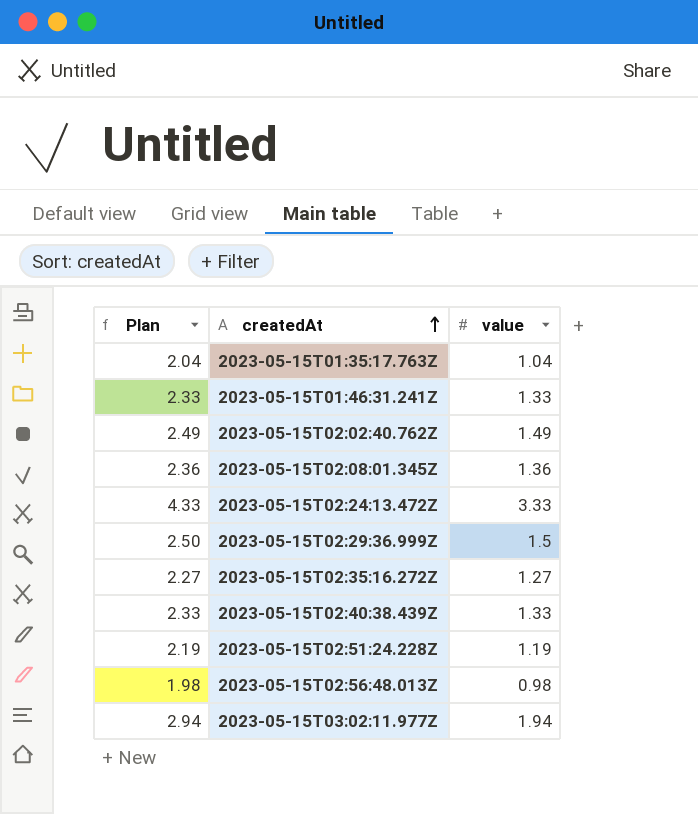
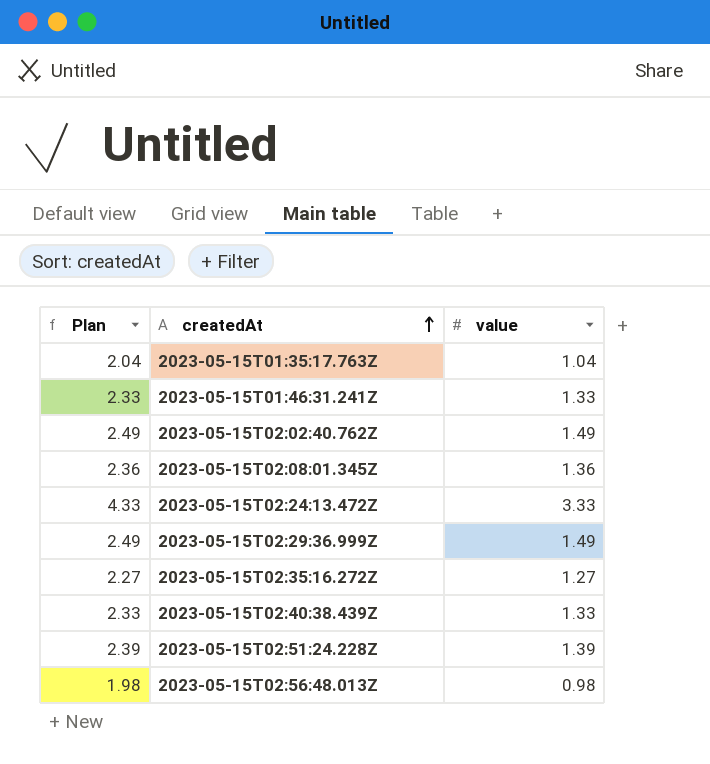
row 2023-05-15T03:02:11.977Z: 2.94 | 1.94 -> none
2023-05-15T02:29:36.999Z | Plan: 2.50 -> 2.49
2023-05-15T02:29:36.999Z | value: 1.5 -> 1.49
2023-05-15T02:51:24.228Z | Plan: 2.19 -> 2.39
2023-05-15T02:51:24.228Z | value: 1.19 -> 1.39

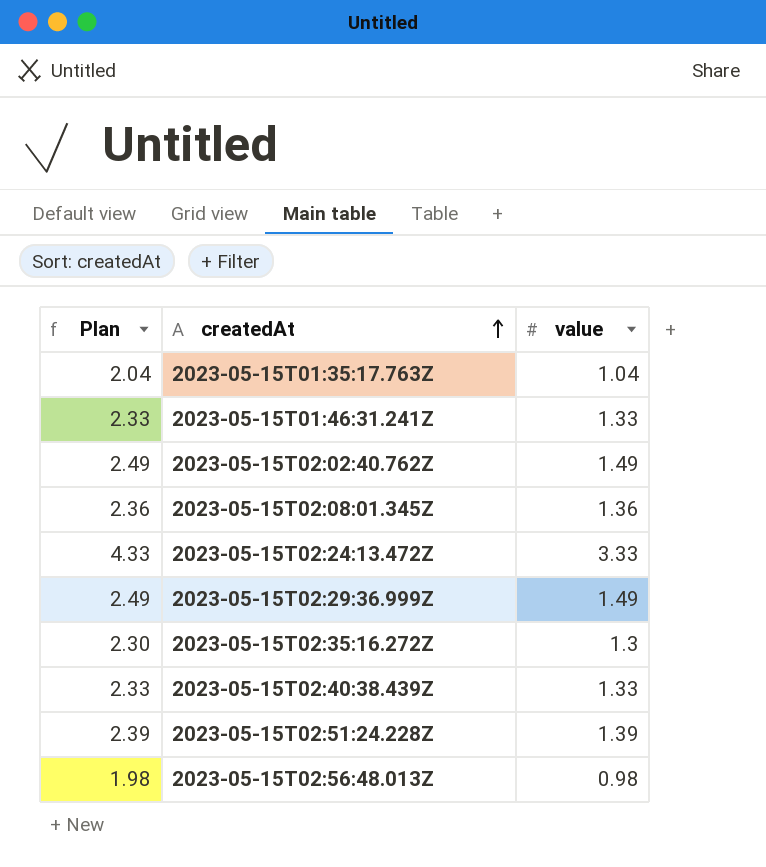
2023-05-15T02:35:16.272Z | Plan: 2.27 -> 2.30
2023-05-15T02:35:16.272Z | value: 1.27 -> 1.3

